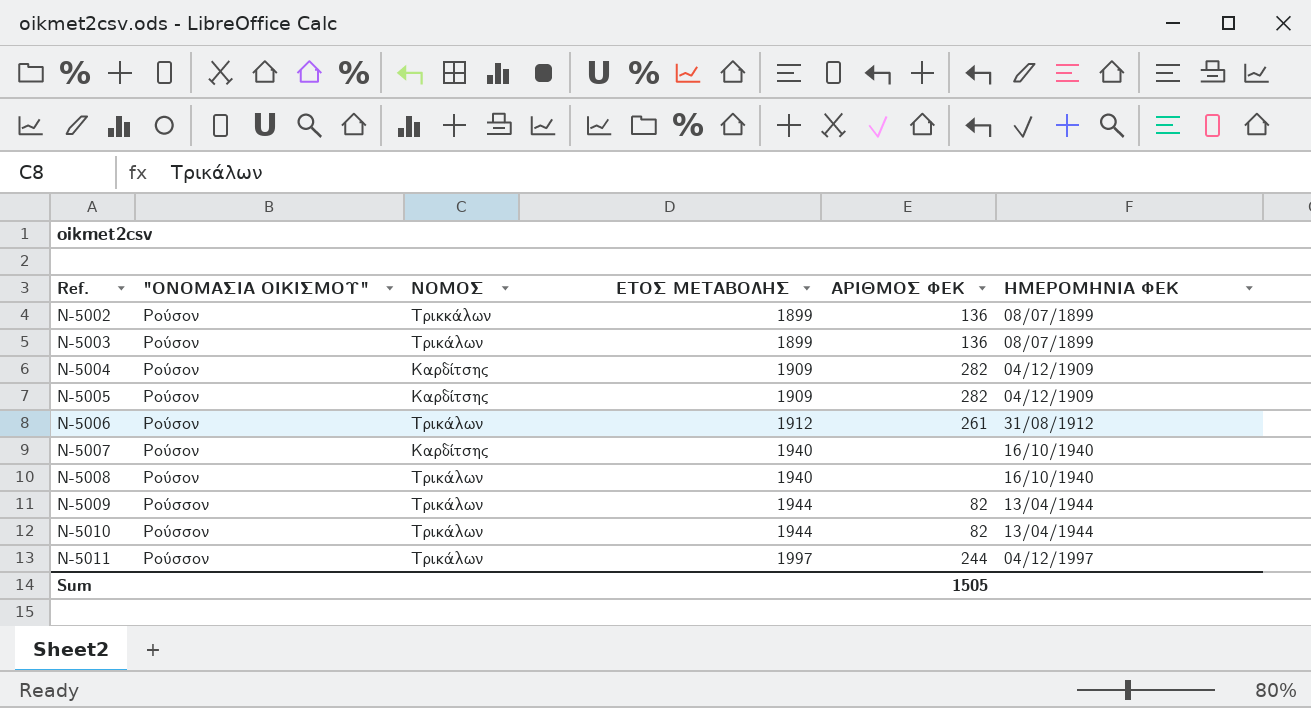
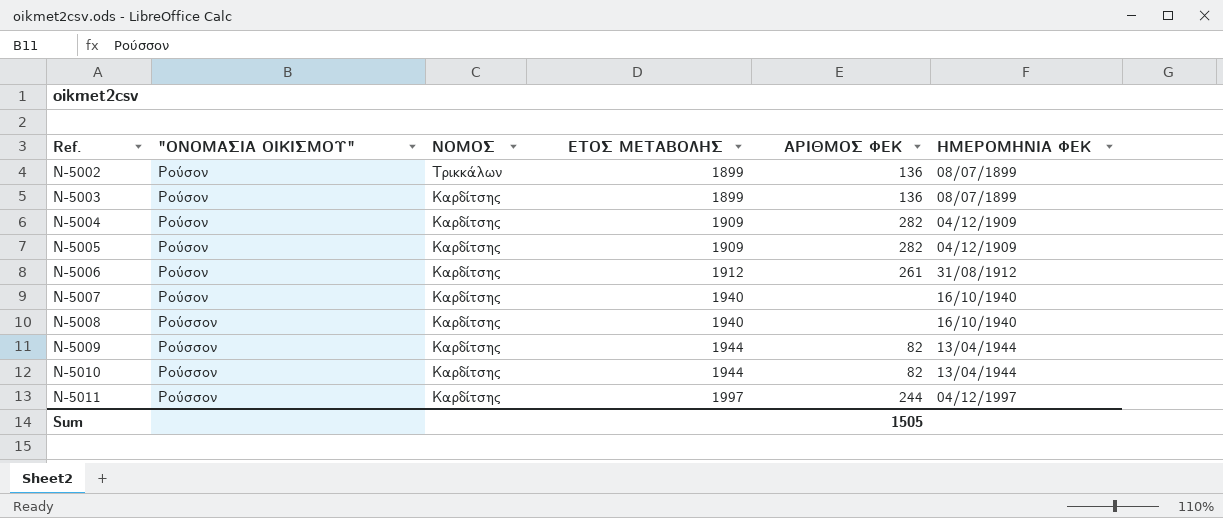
N-5003 | ΝΟΜΟΣ: Τρικάλων -> Καρδίτσης
N-5006 | ΝΟΜΟΣ: Τρικάλων -> Καρδίτσης
N-5008 | "ΟΝΟΜΑΣΙΑ ΟΙΚΙΣΜΟΥ": Ρούσον -> Ρούσσον
N-5008 | ΝΟΜΟΣ: Τρικάλων -> Καρδίτσης
N-5009 | ΝΟΜΟΣ: Τρικάλων -> Καρδίτσης
N-5010 | ΝΟΜΟΣ: Τρικάλων -> Καρδίτσης
N-5011 | ΝΟΜΟΣ: Τρικάλων -> Καρδίτσης

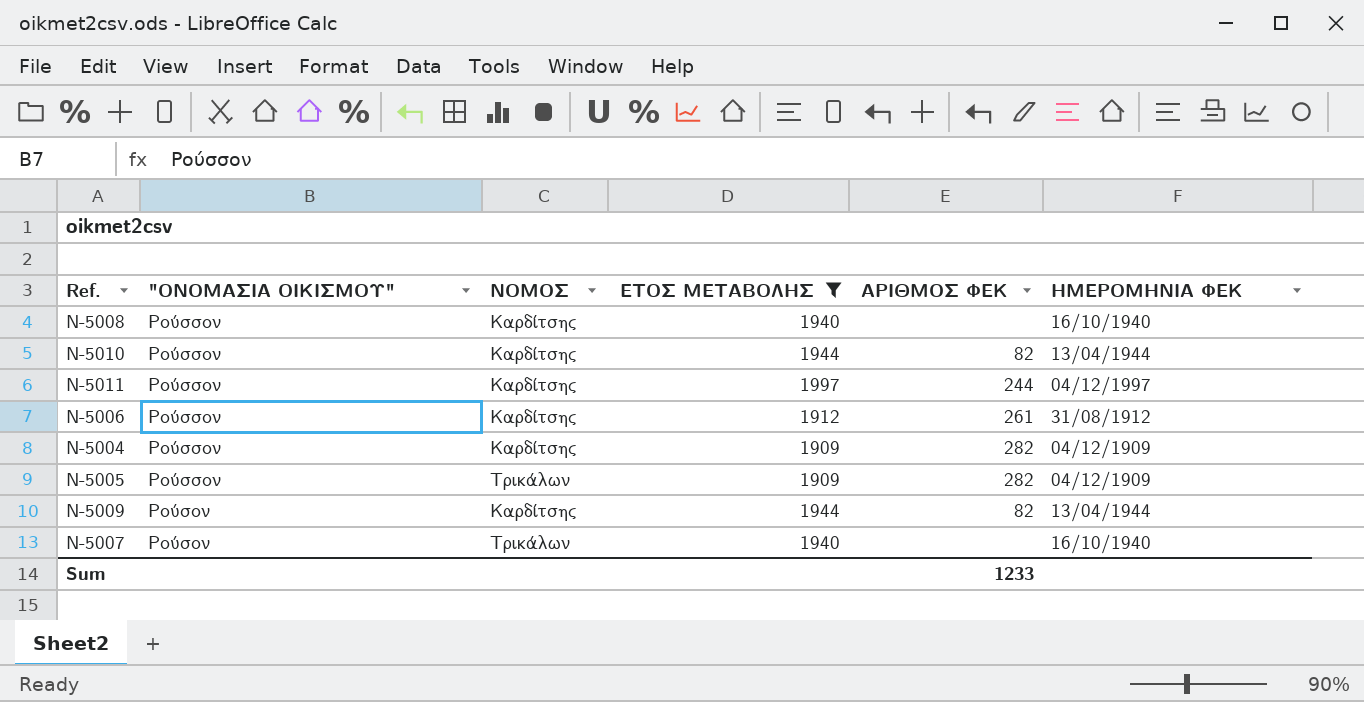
filter: none -> ΕΤΟΣ ΜΕΤΑΒΟΛΗΣ != 1899
row order: Ref. ascending -> "ΟΝΟΜΑΣΙΑ ΟΙΚΙΣΜΟΥ" descending
N-5006 | "ΟΝΟΜΑΣΙΑ ΟΙΚΙΣΜΟΥ": Ρούσον -> Ρούσσον
N-5004 | "ΟΝΟΜΑΣΙΑ ΟΙΚΙΣΜΟΥ": Ρούσον -> Ρούσσον
N-5005 | "ΟΝΟΜΑΣΙΑ ΟΙΚΙΣΜΟΥ": Ρούσον -> Ρούσσον
N-5005 | ΝΟΜΟΣ: Καρδίτσης -> Τρικάλων
N-5009 | "ΟΝΟΜΑΣΙΑ ΟΙΚΙΣΜΟΥ": Ρούσσον -> Ρούσον
N-5007 | ΝΟΜΟΣ: Καρδίτσης -> Τρικάλων
Sum | ΑΡΙΘΜΟΣ ΦΕΚ: 1505 -> 1233

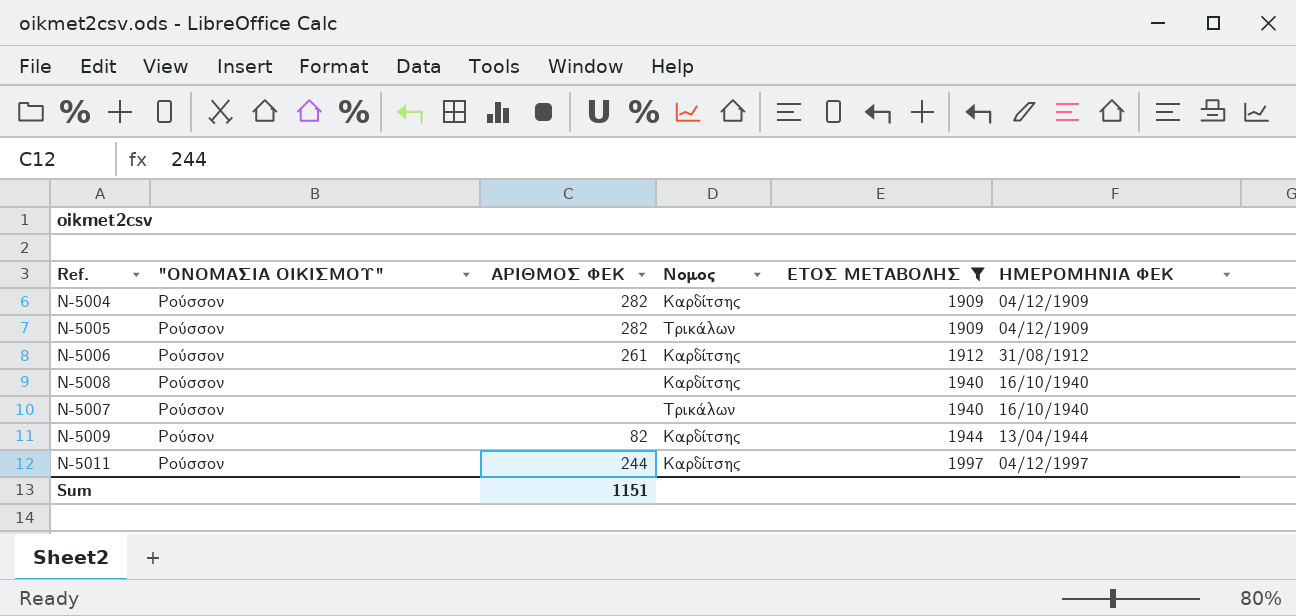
row order: "ΟΝΟΜΑΣΙΑ ΟΙΚΙΣΜΟΥ" descending -> ΕΤΟΣ ΜΕΤΑΒΟΛΗΣ ascending
column ΑΡΙΘΜΟΣ ΦΕΚ | position: 5 -> 3
column name: ΝΟΜΟΣ -> Νομος
row N-5010: Ρούσσον | Καρδίτσης | 1944 | 82 | 13/04/1944 -> none
N-5007 | "ΟΝΟΜΑΣΙΑ ΟΙΚΙΣΜΟΥ": Ρούσον -> Ρούσσον
Sum | ΑΡΙΘΜΟΣ ΦΕΚ: 1233 -> 1151

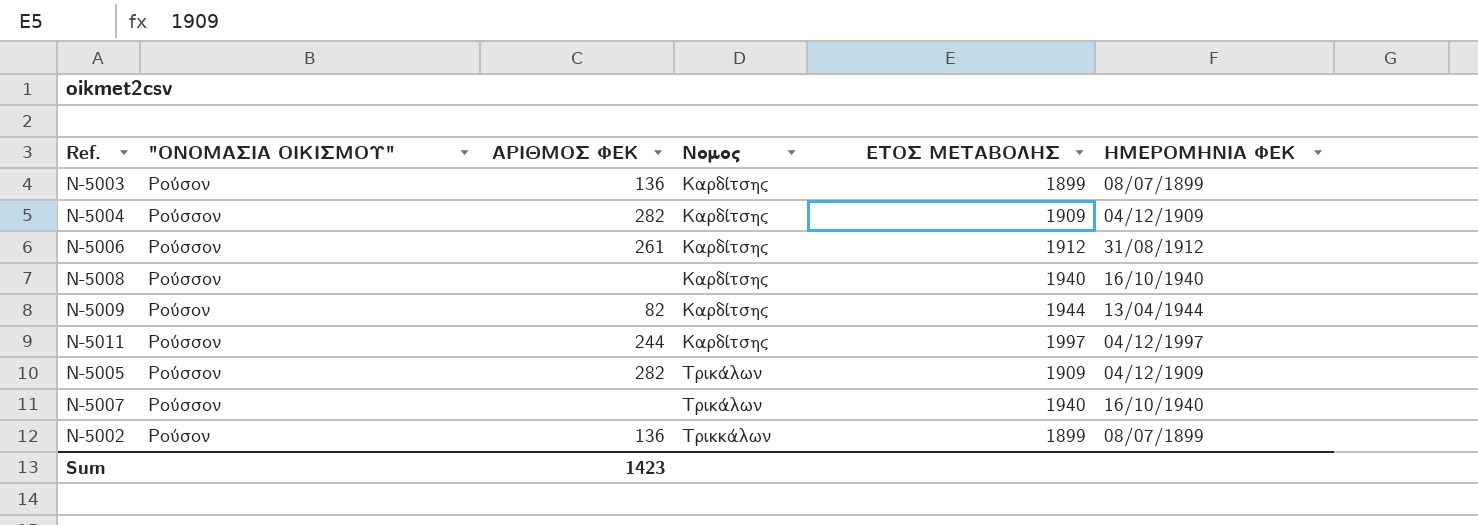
filter: ΕΤΟΣ ΜΕΤΑΒΟΛΗΣ != 1899 -> none
row order: ΕΤΟΣ ΜΕΤΑΒΟΛΗΣ ascending -> Νομος ascending
Sum | ΑΡΙΘΜΟΣ ΦΕΚ: 1151 -> 1423

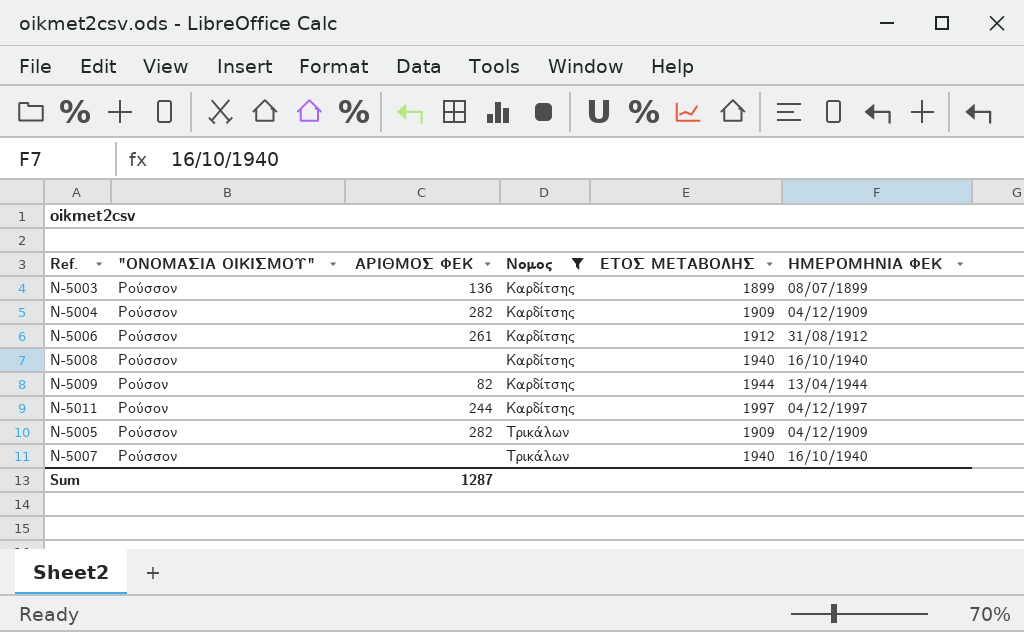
filter: none -> Νομος != Τρικκάλων
N-5003 | "ΟΝΟΜΑΣΙΑ ΟΙΚΙΣΜΟΥ": Ρούσον -> Ρούσσον
N-5011 | "ΟΝΟΜΑΣΙΑ ΟΙΚΙΣΜΟΥ": Ρούσσον -> Ρούσον
Sum | ΑΡΙΘΜΟΣ ΦΕΚ: 1423 -> 1287

